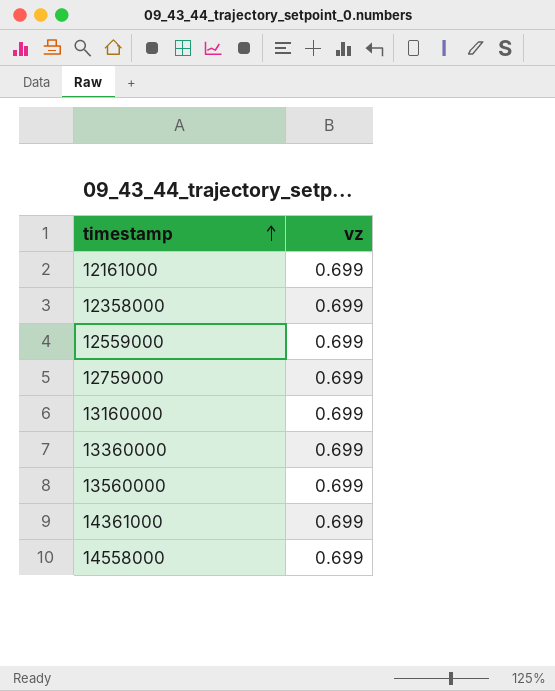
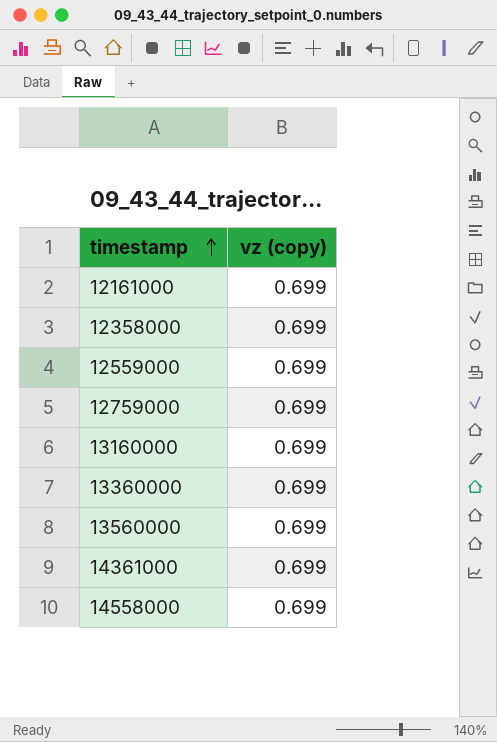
column name: vz -> vz (copy)

